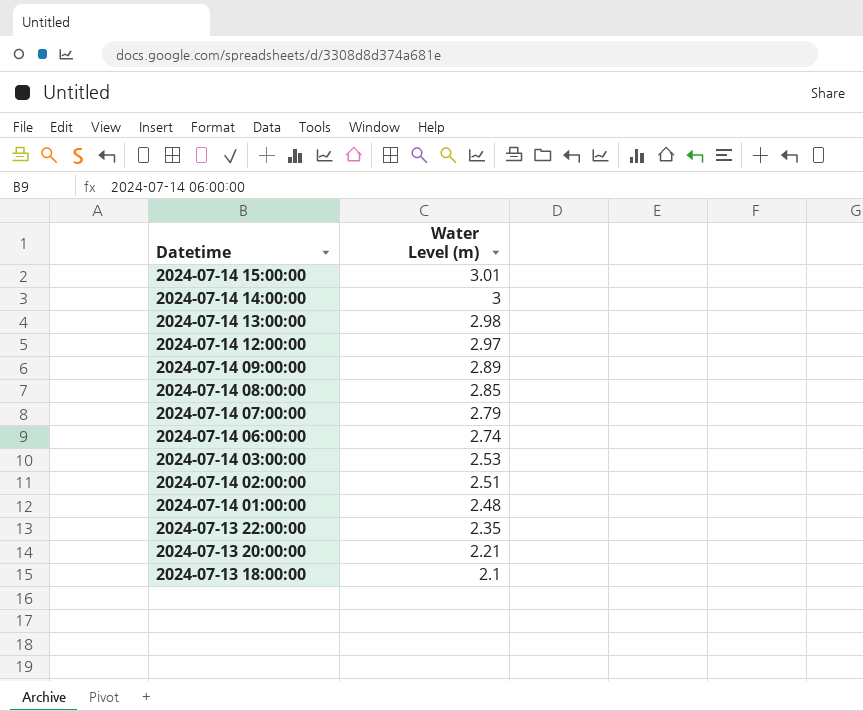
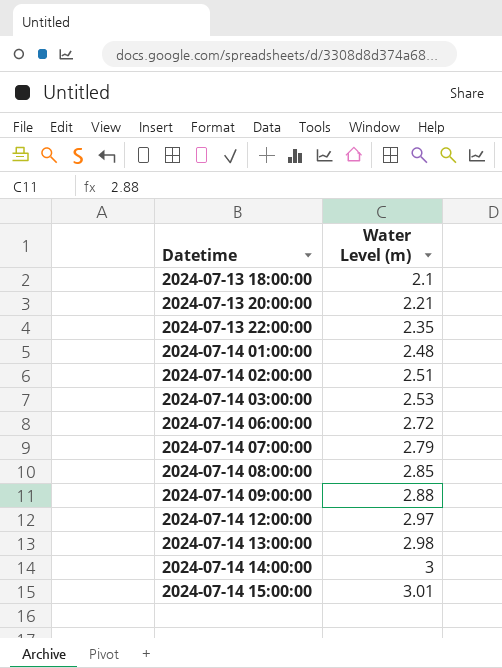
row order: Datetime descending -> Datetime ascending
2024-07-14 06:00:00 | Water Level (m): 2.74 -> 2.72
2024-07-14 09:00:00 | Water Level (m): 2.89 -> 2.88

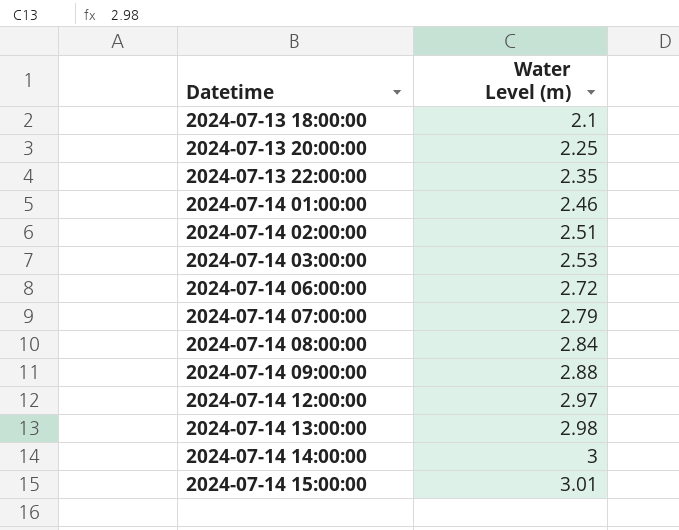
2024-07-13 20:00:00 | Water Level (m): 2.21 -> 2.25
2024-07-14 01:00:00 | Water Level (m): 2.48 -> 2.46
2024-07-14 08:00:00 | Water Level (m): 2.85 -> 2.84

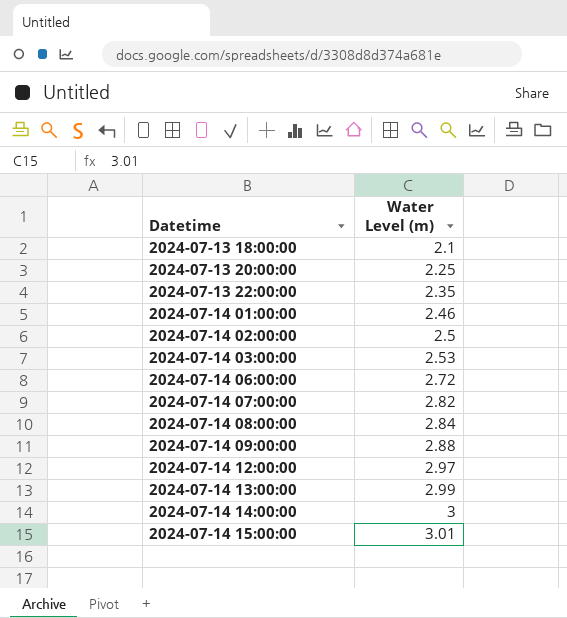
2024-07-14 02:00:00 | Water Level (m): 2.51 -> 2.5
2024-07-14 07:00:00 | Water Level (m): 2.79 -> 2.82
2024-07-14 13:00:00 | Water Level (m): 2.98 -> 2.99

